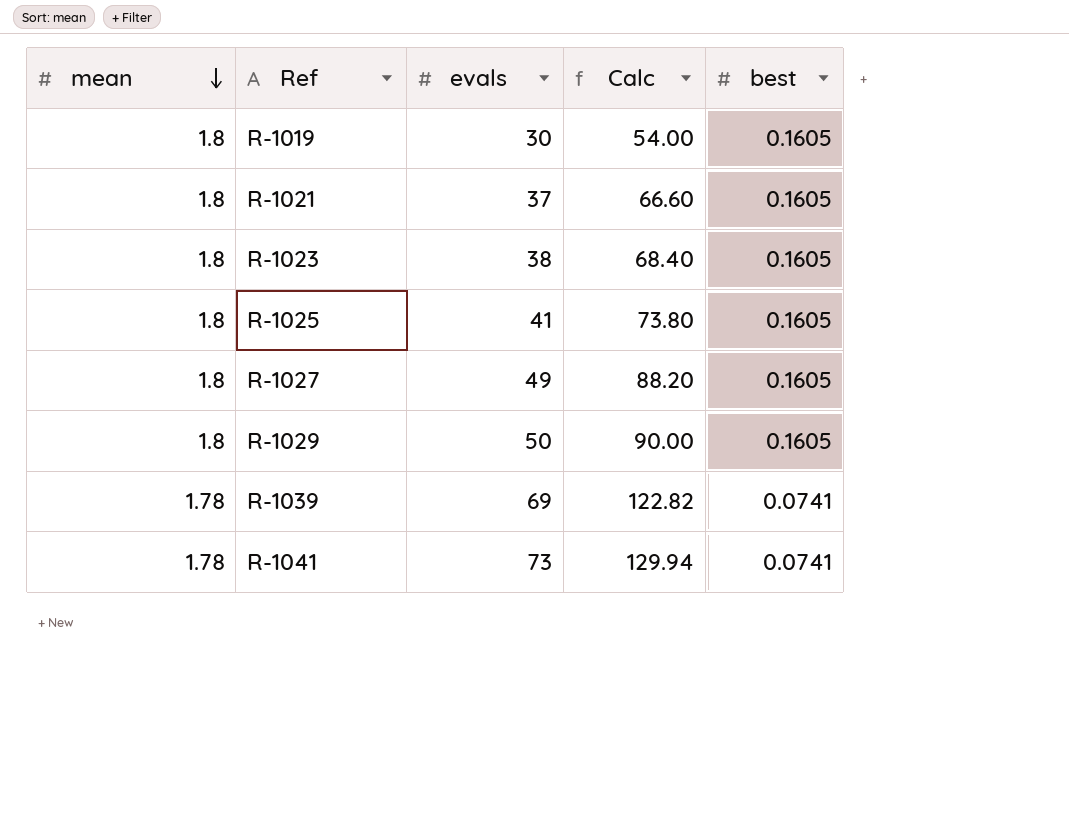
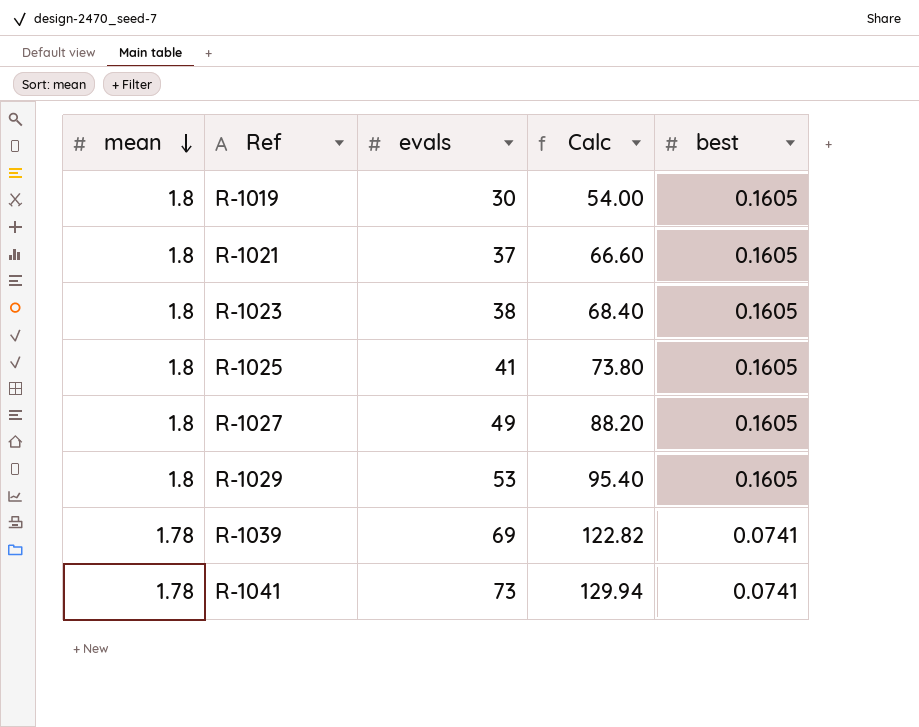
R-1029 | evals: 50 -> 53
R-1029 | Calc: 90.00 -> 95.40

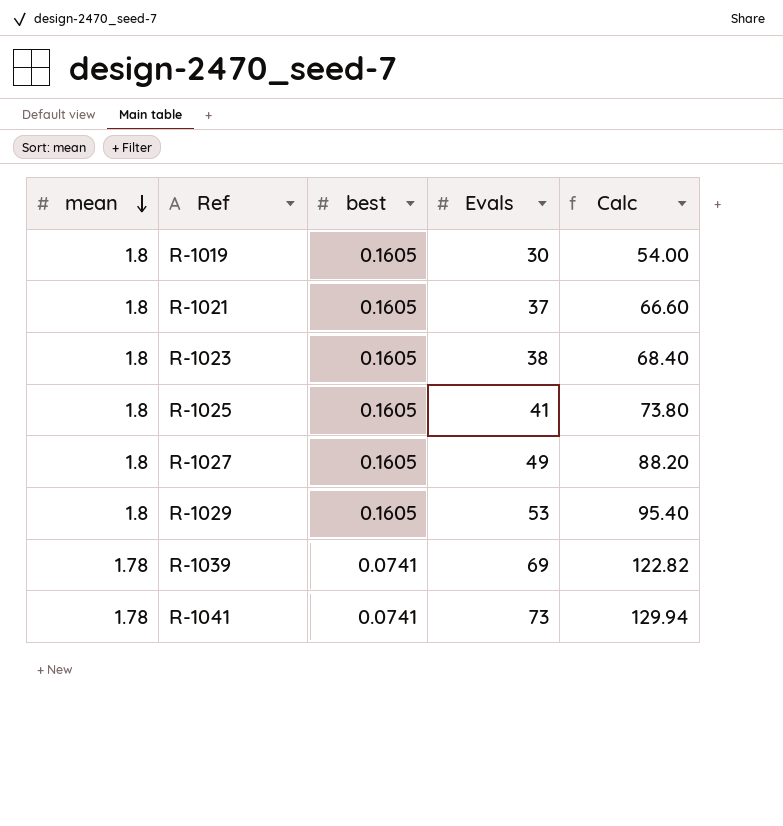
column best | position: 5 -> 3
column name: evals -> Evals

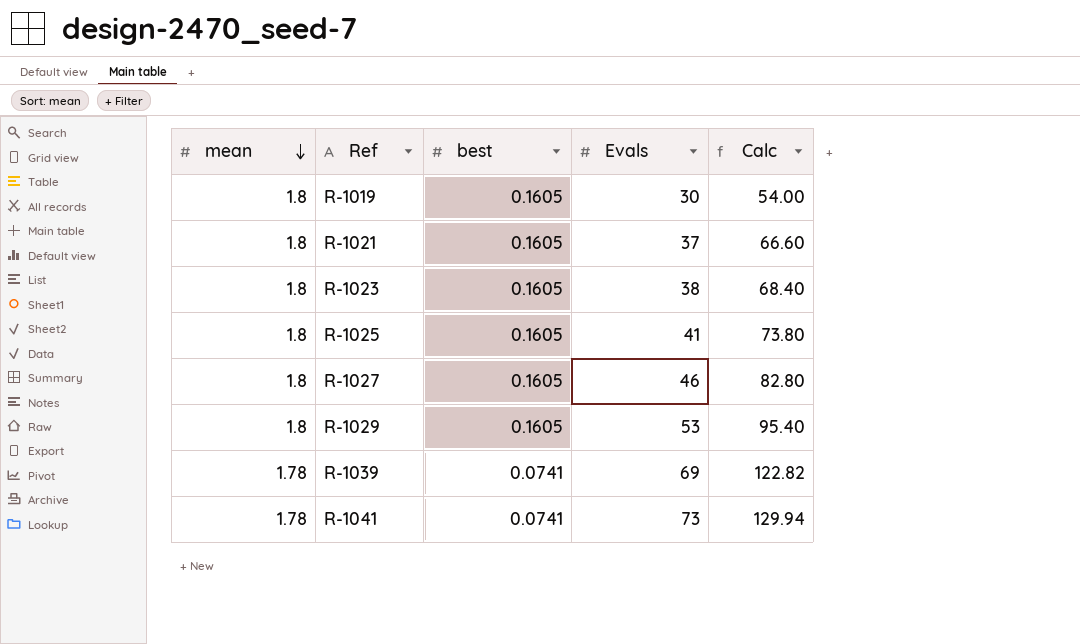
R-1027 | Evals: 49 -> 46
R-1027 | Calc: 88.20 -> 82.80

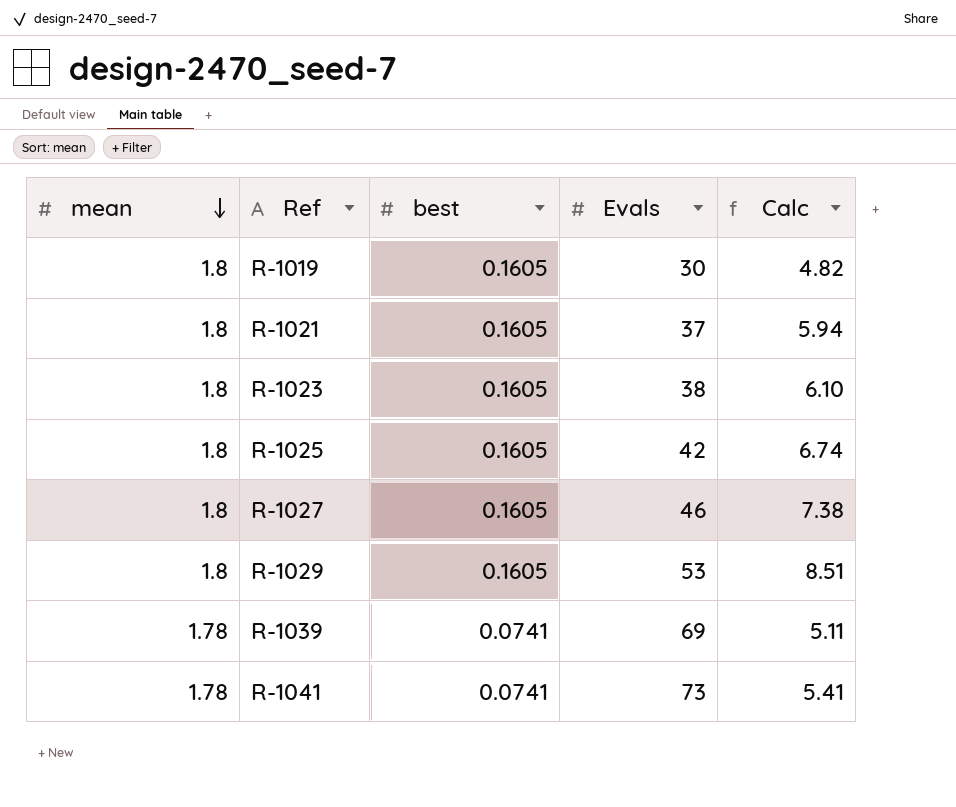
column Calc | formula: [mean] * [Evals] -> [best] * [Evals]
R-1025 | Evals: 41 -> 42

